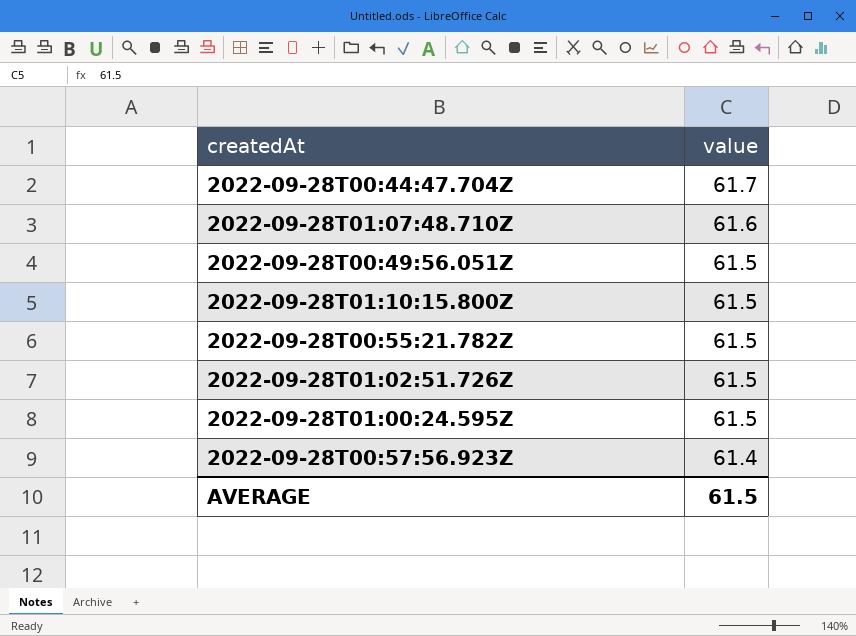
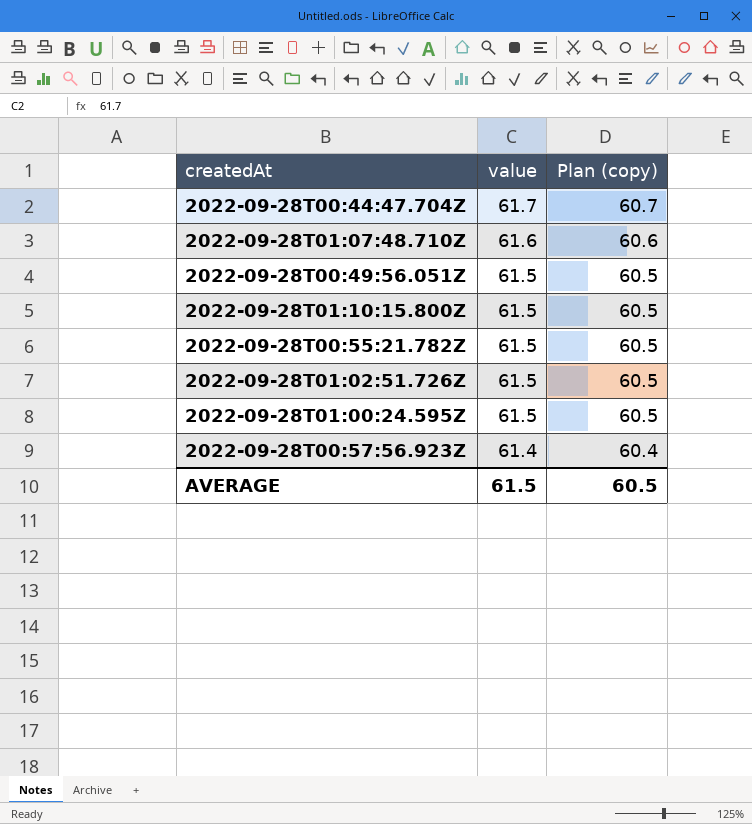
column Plan (copy) | formula: none -> [value] - 1

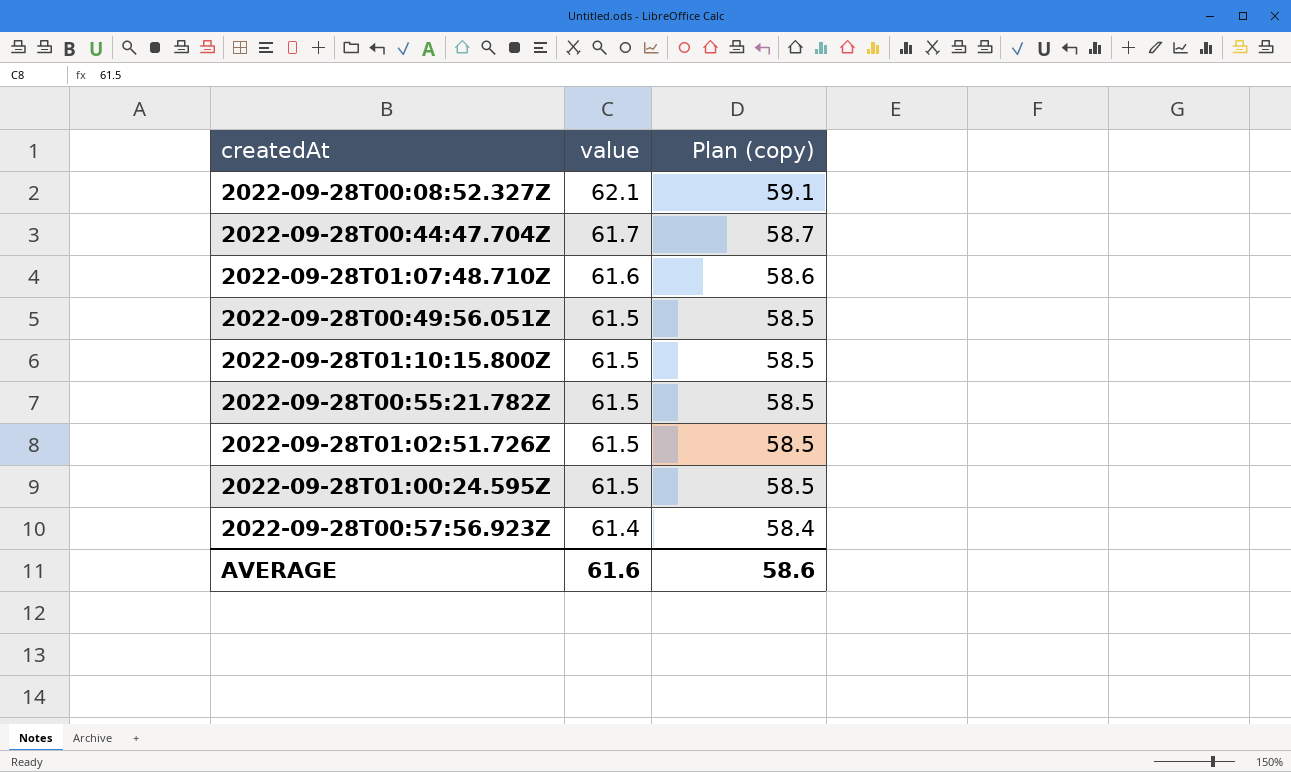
column Plan (copy) | formula: [value] - 1 -> [value] - 3
row 2022-09-28T00:08:52.327Z: none -> 62.1 | 59.1
AVERAGE | value: 61.5 -> 61.6
AVERAGE | Plan (copy): 60.5 -> 58.6

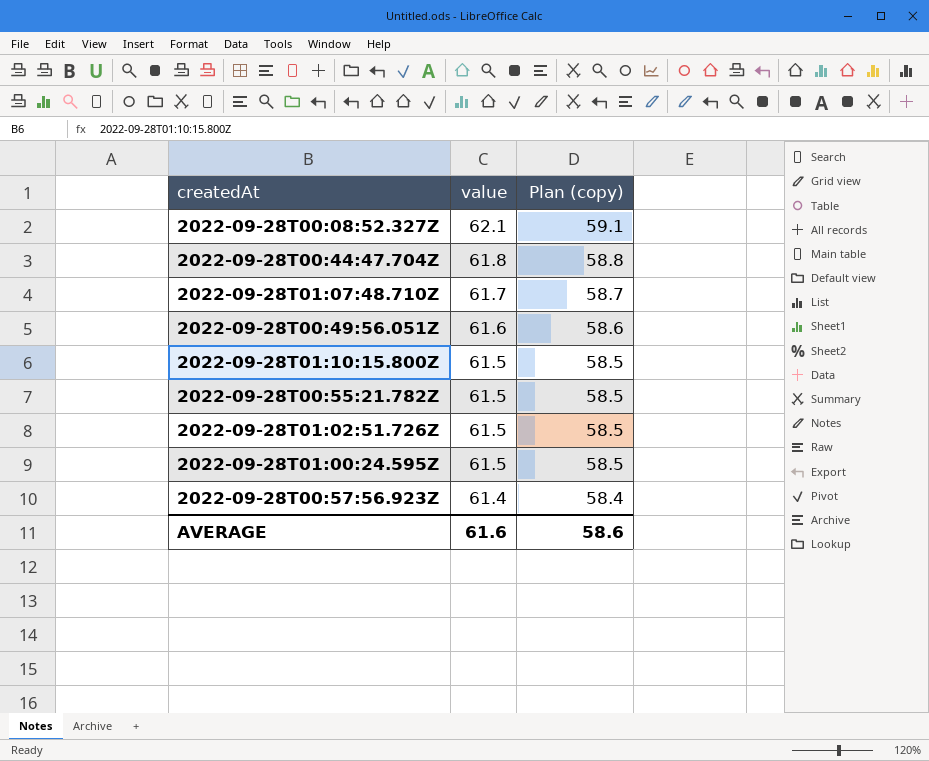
2022-09-28T00:44:47.704Z | value: 61.7 -> 61.8
2022-09-28T00:44:47.704Z | Plan (copy): 58.7 -> 58.8
2022-09-28T01:07:48.710Z | value: 61.6 -> 61.7
2022-09-28T01:07:48.710Z | Plan (copy): 58.6 -> 58.7
2022-09-28T00:49:56.051Z | value: 61.5 -> 61.6
2022-09-28T00:49:56.051Z | Plan (copy): 58.5 -> 58.6

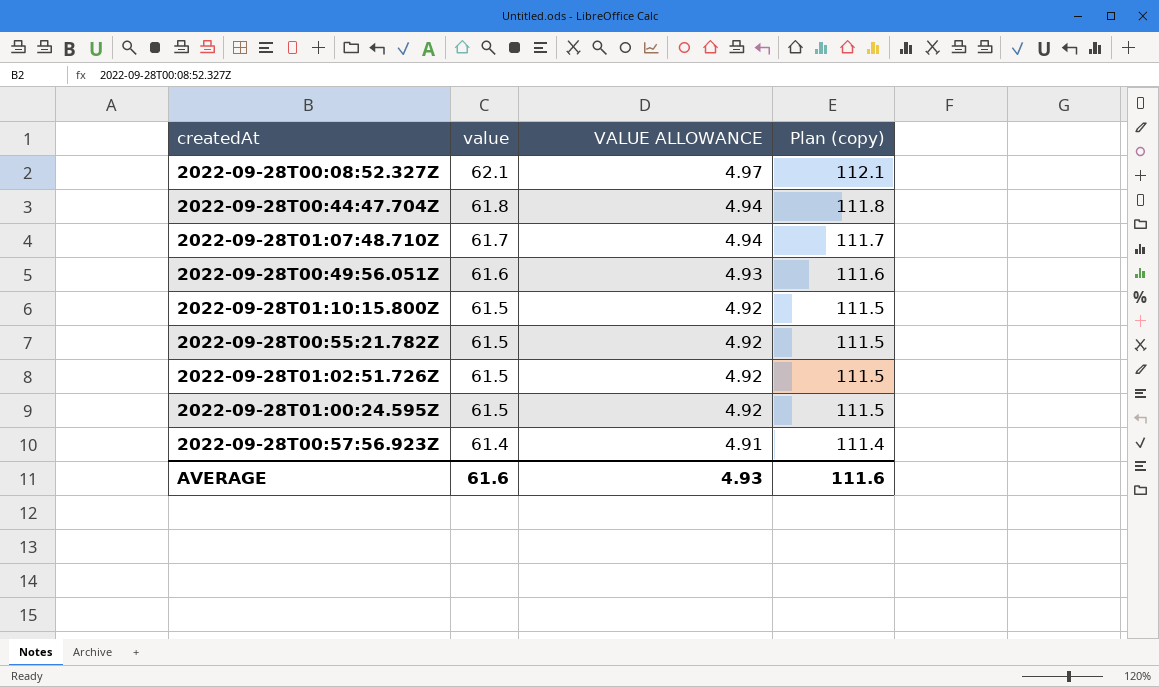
column VALUE ALLOWANCE | formula: none -> [value] * 0.08
column Plan (copy) | formula: [value] - 3 -> [value] + 50
AVERAGE | Plan (copy): 58.6 -> 111.6

